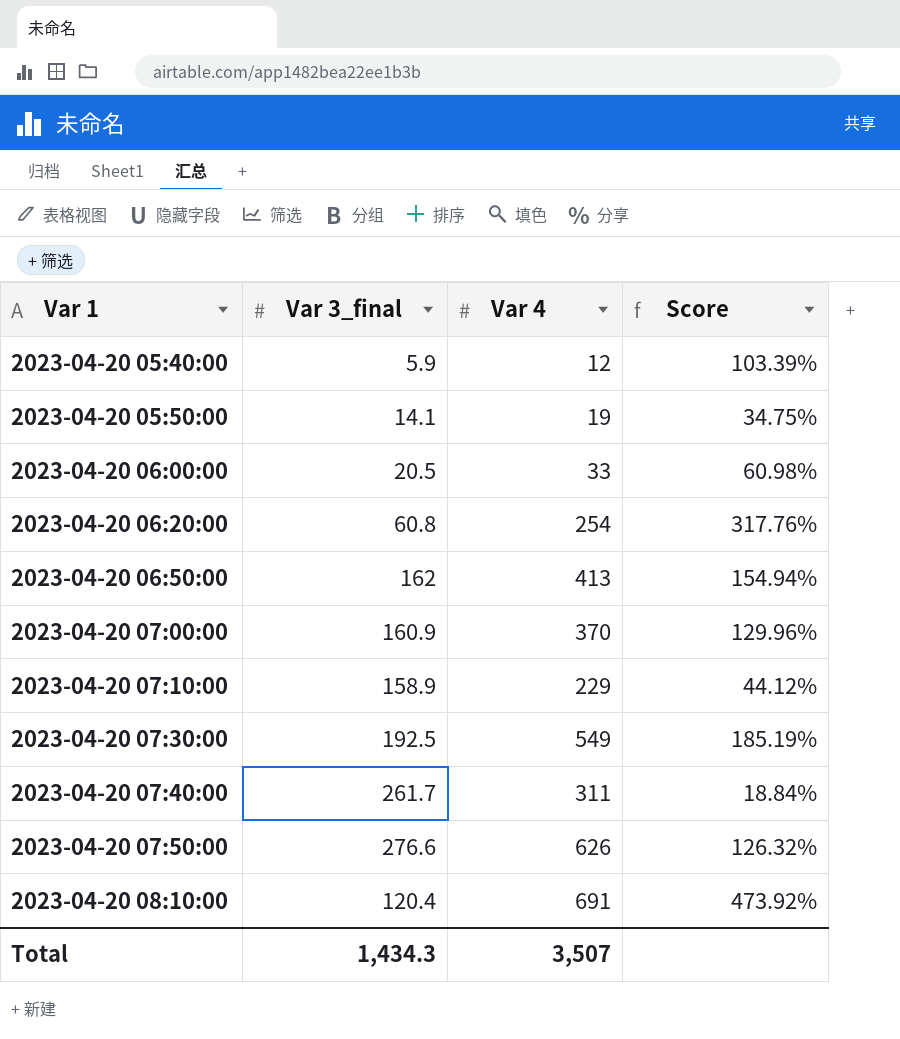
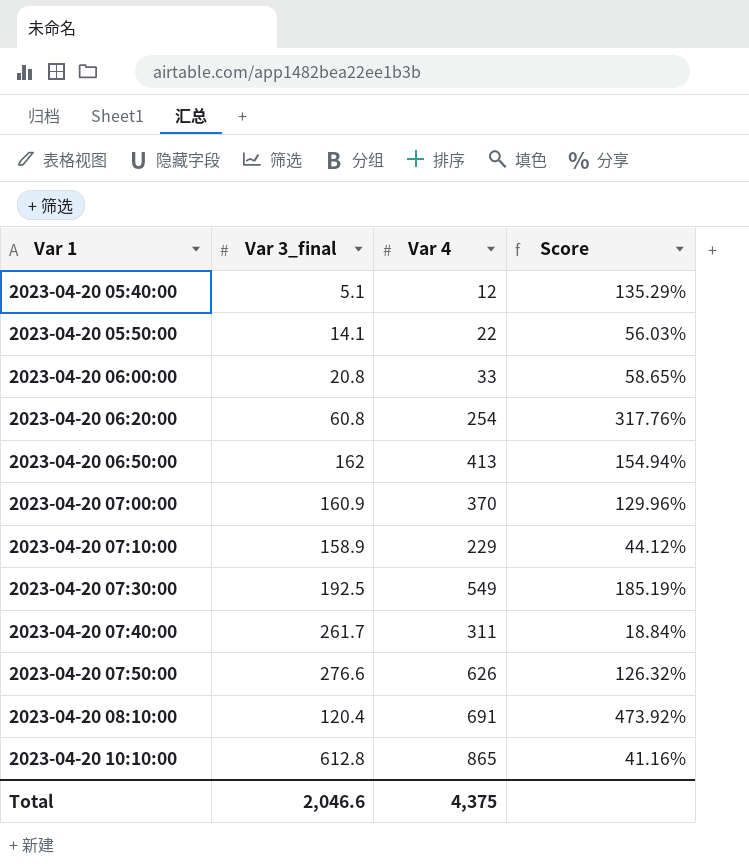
2023-04-20 05:40:00 | Var 3_final: 5.9 -> 5.1
2023-04-20 05:40:00 | Score: 103.39% -> 135.29%
2023-04-20 05:50:00 | Var 4: 19 -> 22
2023-04-20 05:50:00 | Score: 34.75% -> 56.03%
2023-04-20 06:00:00 | Var 3_final: 20.5 -> 20.8
2023-04-20 06:00:00 | Score: 60.98% -> 58.65%
row 2023-04-20 10:10:00: none -> 612.8 | 865 | 41.16%
Total | Var 3_final: 1,434.3 -> 2,046.6
Total | Var 4: 3,507 -> 4,375

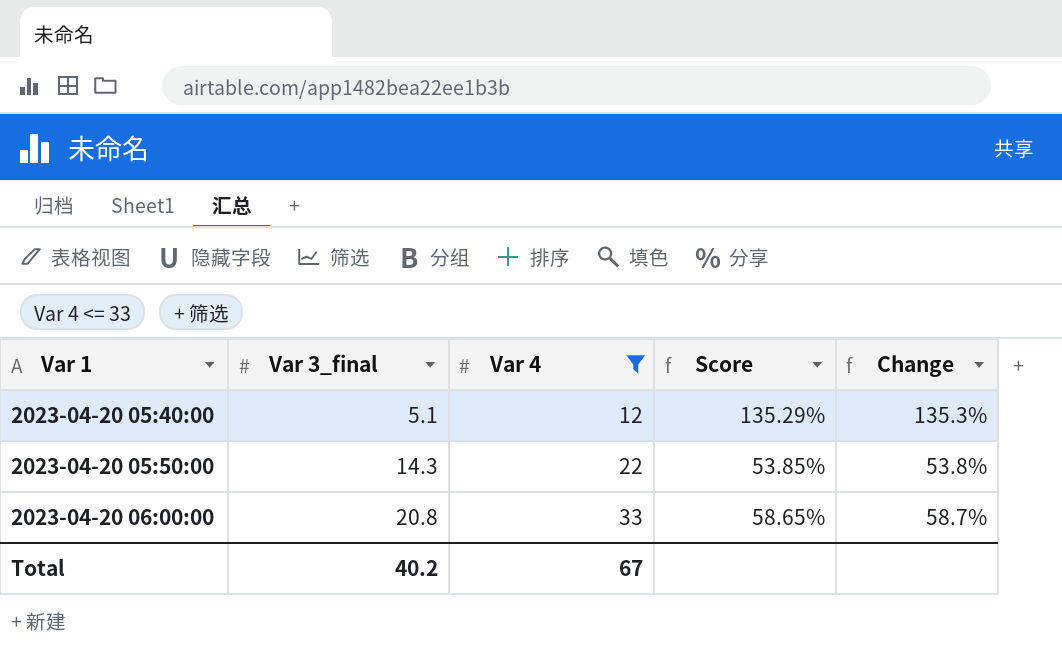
filter: none -> Var 4 <= 33
column Change | formula: none -> ([Var 4] - [Var 3_final]) / [Var 3_final]
2023-04-20 05:50:00 | Var 3_final: 14.1 -> 14.3
2023-04-20 05:50:00 | Score: 56.03% -> 53.85%
Total | Var 3_final: 2,046.6 -> 40.2
Total | Var 4: 4,375 -> 67

